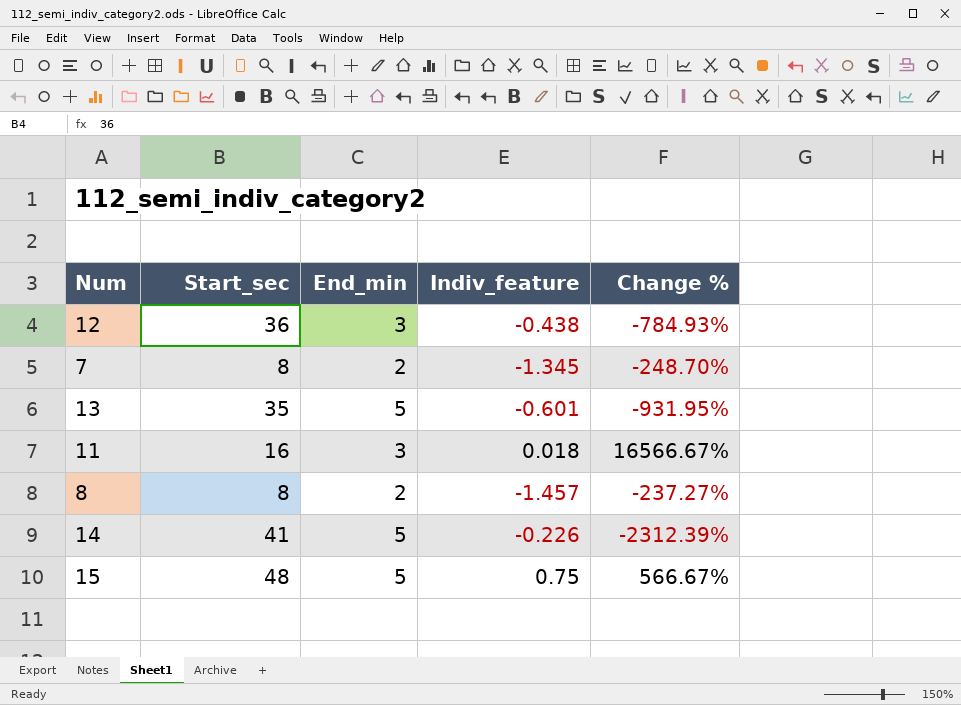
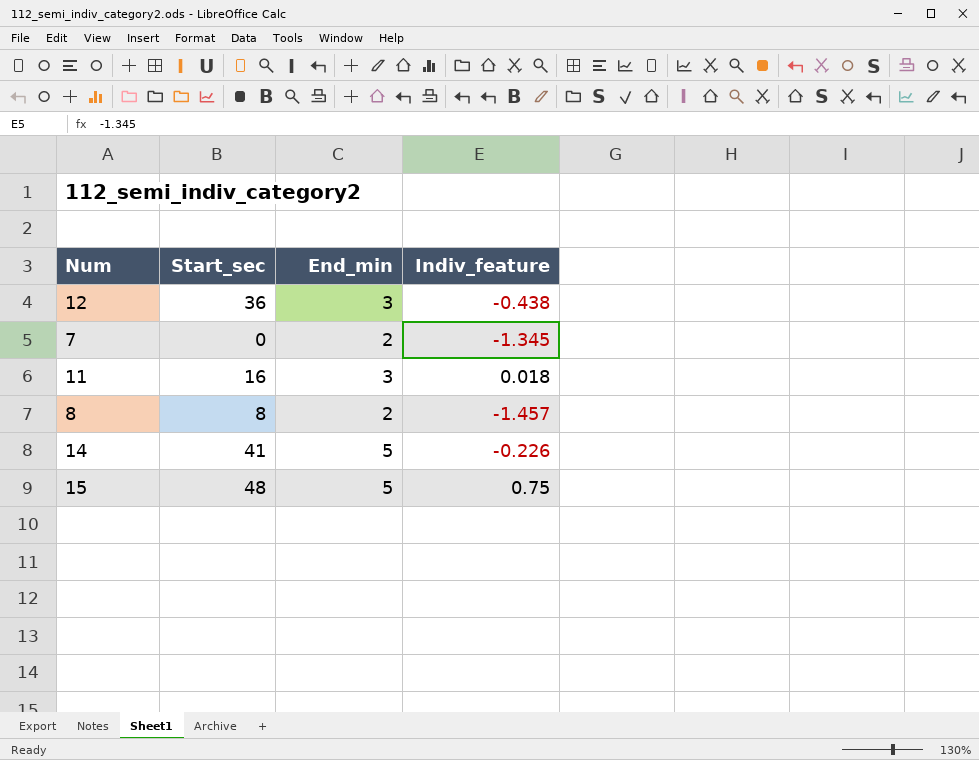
column Change % | formula: ([End_min] - [Indiv_feature]) / [Indiv_feature] -> none
row 13: 35 | 5 | -0.601 | -931.95% -> none
7 | Start_sec: 8 -> 0

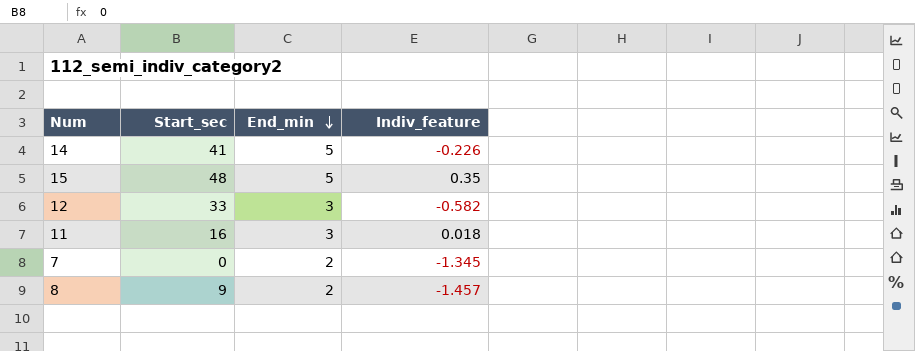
row order: none -> End_min descending
15 | Indiv_feature: 0.75 -> 0.35
12 | Start_sec: 36 -> 33
12 | Indiv_feature: -0.438 -> -0.582
8 | Start_sec: 8 -> 9

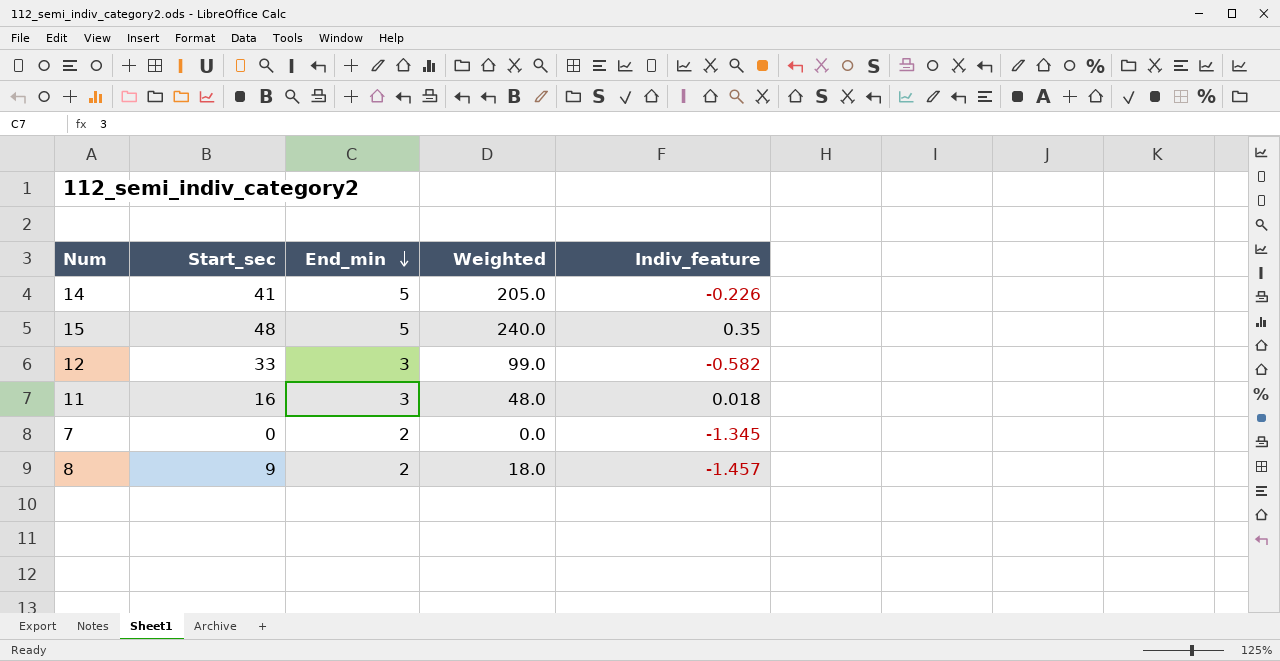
column Weighted | formula: none -> [Start_sec] * [End_min]

